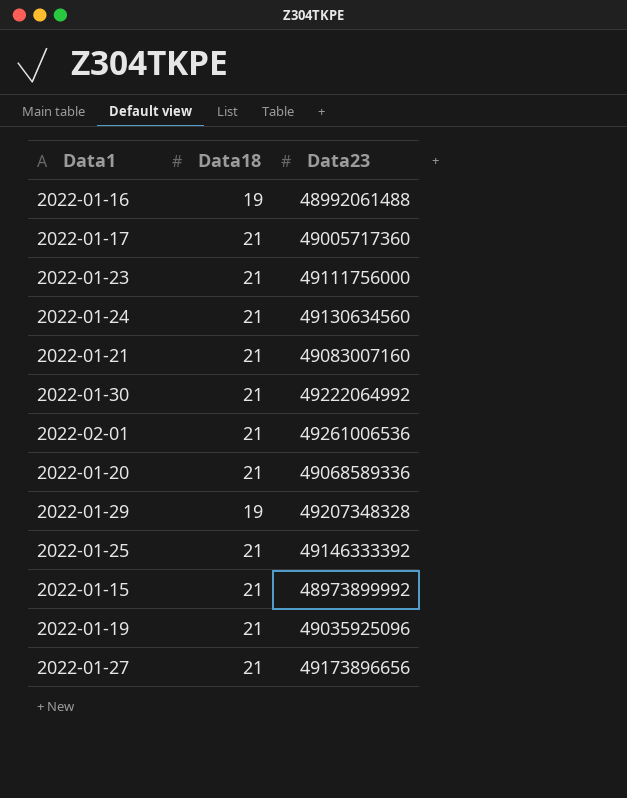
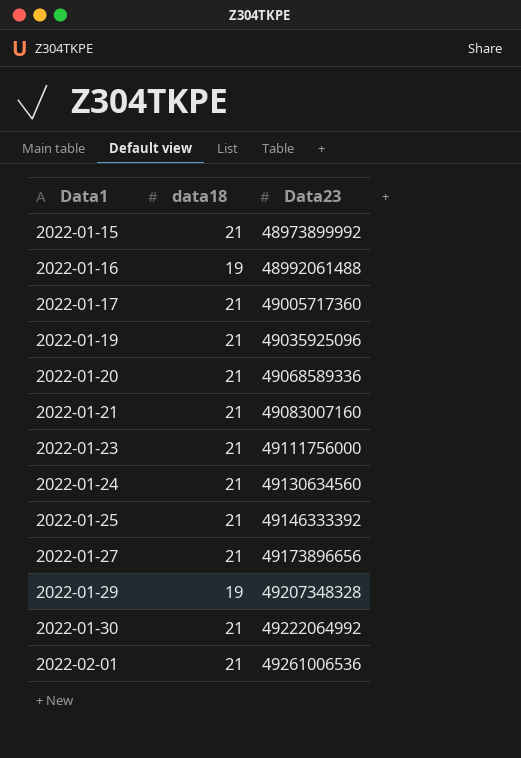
row order: none -> Data1 ascending
column name: Data18 -> data18

